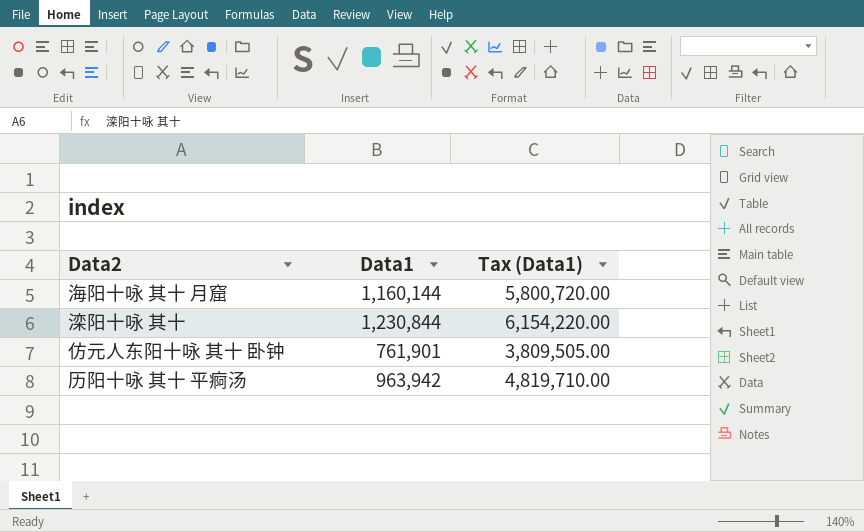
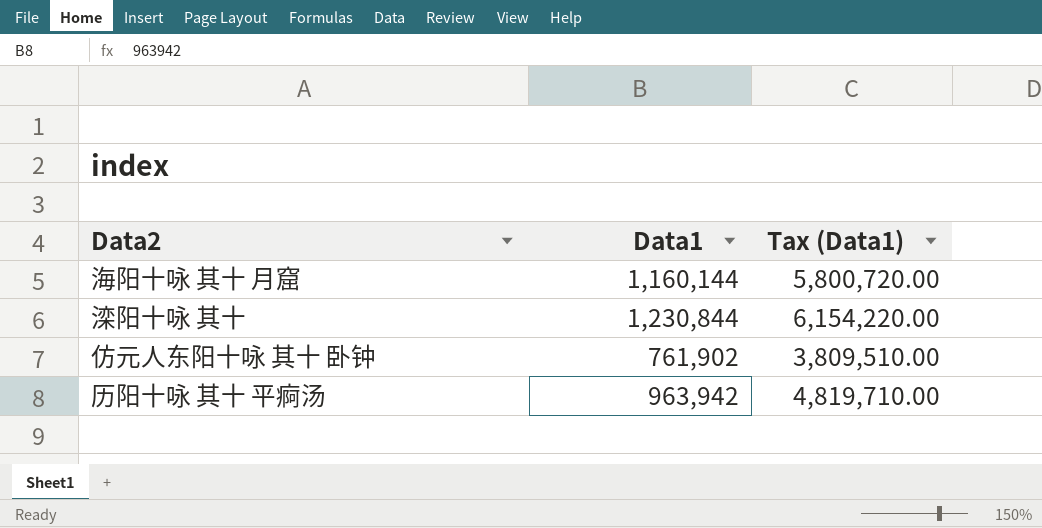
仿元人东阳十咏 其十 卧钟 | Data1: 761,901 -> 761,902
仿元人东阳十咏 其十 卧钟 | Tax (Data1): 3,809,505.00 -> 3,809,510.00

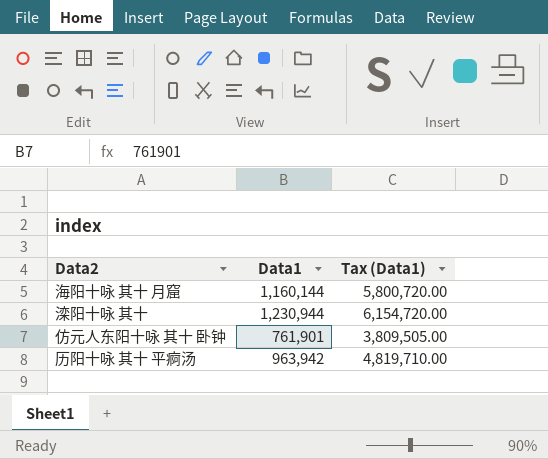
滦阳十咏 其十 | Data1: 1,230,844 -> 1,230,944
滦阳十咏 其十 | Tax (Data1): 6,154,220.00 -> 6,154,720.00
仿元人东阳十咏 其十 卧钟 | Data1: 761,902 -> 761,901
仿元人东阳十咏 其十 卧钟 | Tax (Data1): 3,809,510.00 -> 3,809,505.00

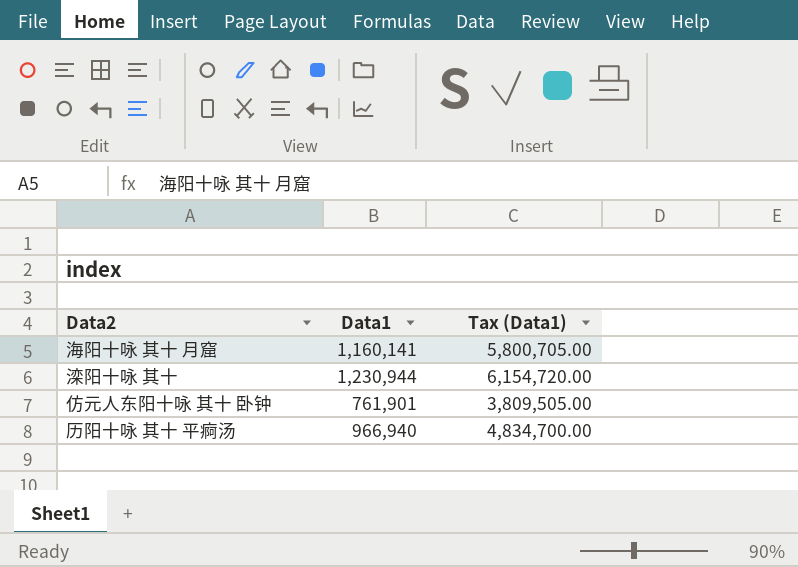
海阳十咏 其十 月窟 | Data1: 1,160,144 -> 1,160,141
海阳十咏 其十 月窟 | Tax (Data1): 5,800,720.00 -> 5,800,705.00
历阳十咏 其十 平痾汤 | Data1: 963,942 -> 966,940
历阳十咏 其十 平痾汤 | Tax (Data1): 4,819,710.00 -> 4,834,700.00

